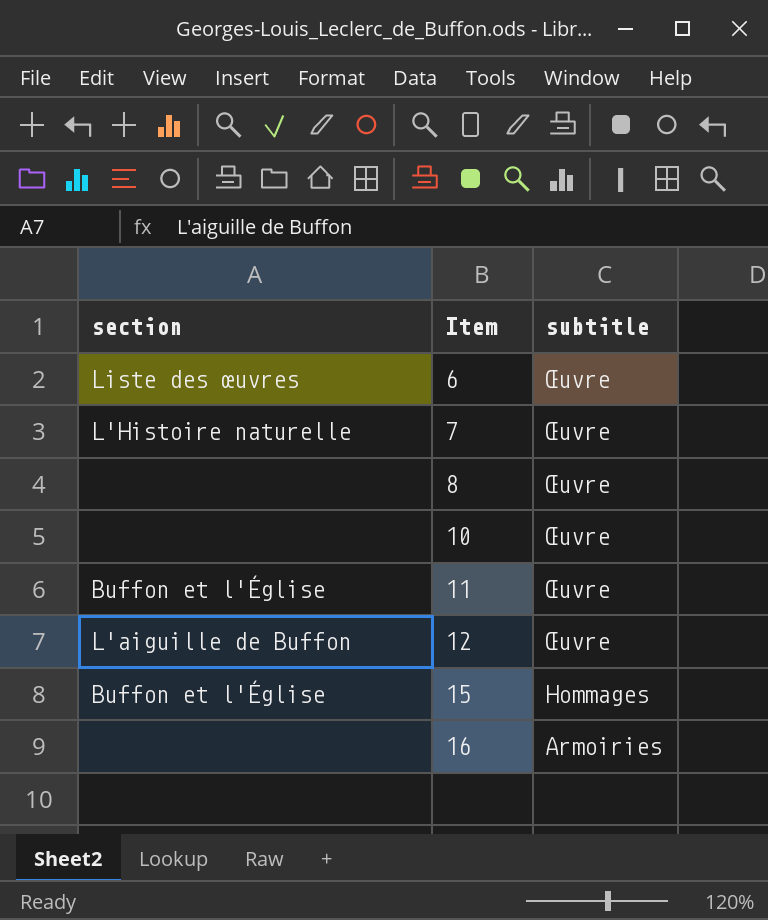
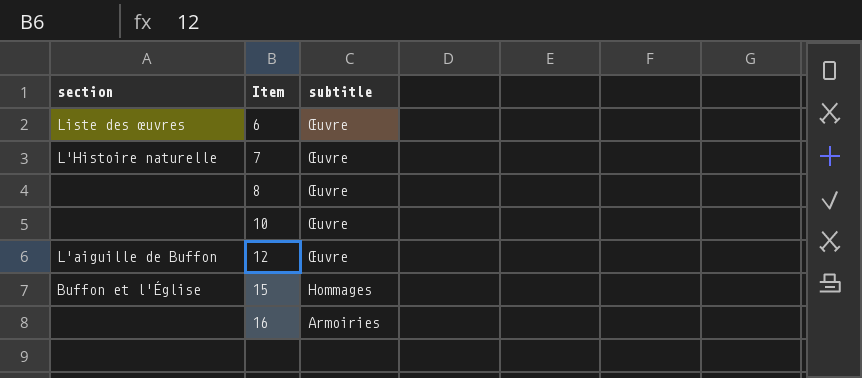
row 11: Buffon et l'Église | Œuvre -> none

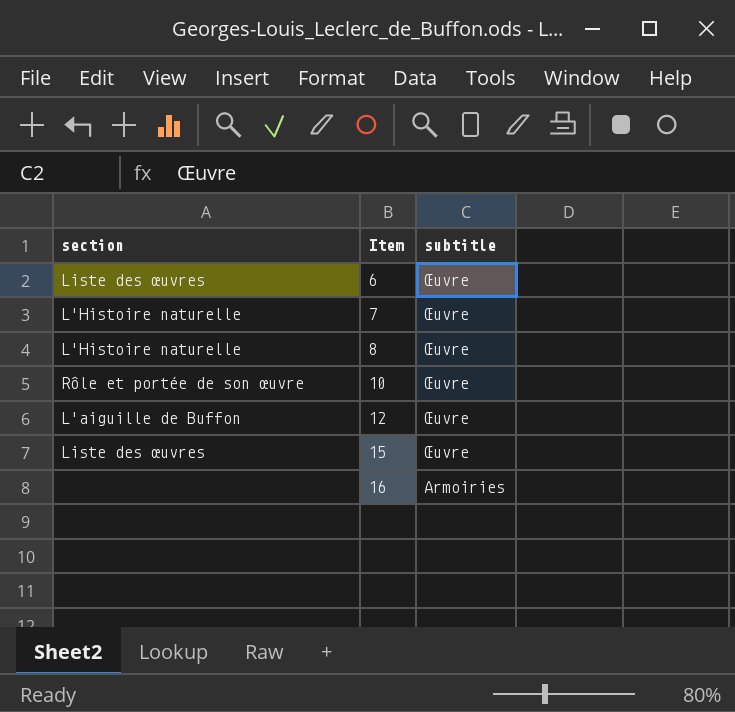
8 | section: none -> L'Histoire naturelle
10 | section: none -> Rôle et portée de son œuvre
15 | section: Buffon et l'Église -> Liste des œuvres
15 | subtitle: Hommages -> Œuvre

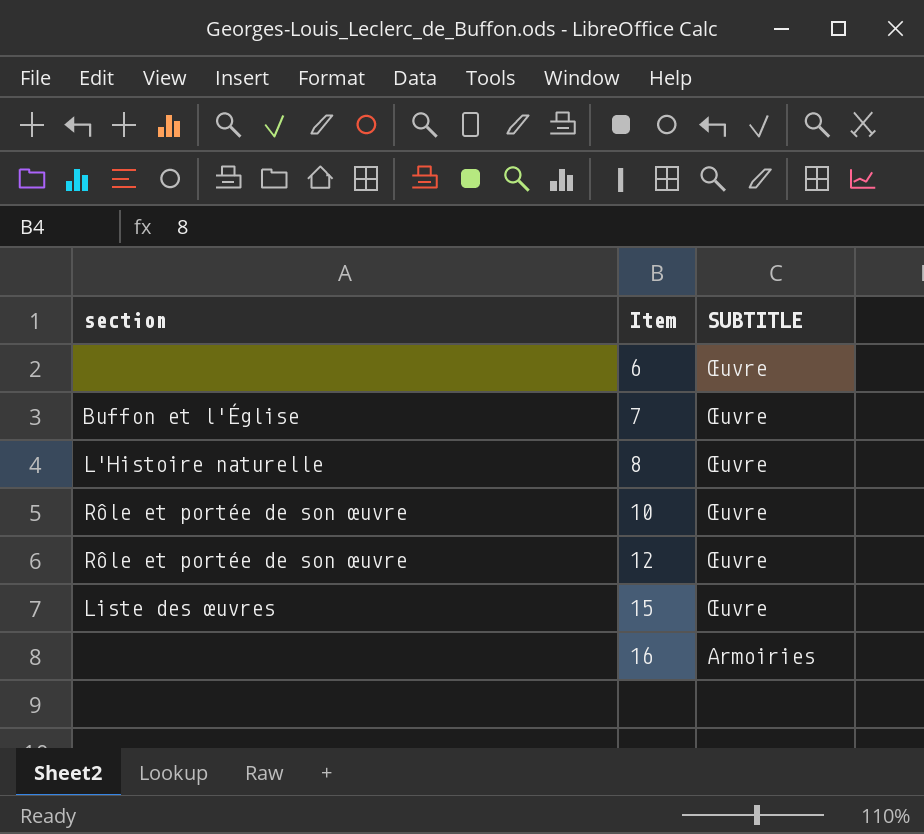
column name: subtitle -> SUBTITLE
6 | section: Liste des œuvres -> none
7 | section: L'Histoire naturelle -> Buffon et l'Église
12 | section: L'aiguille de Buffon -> Rôle et portée de son œuvre

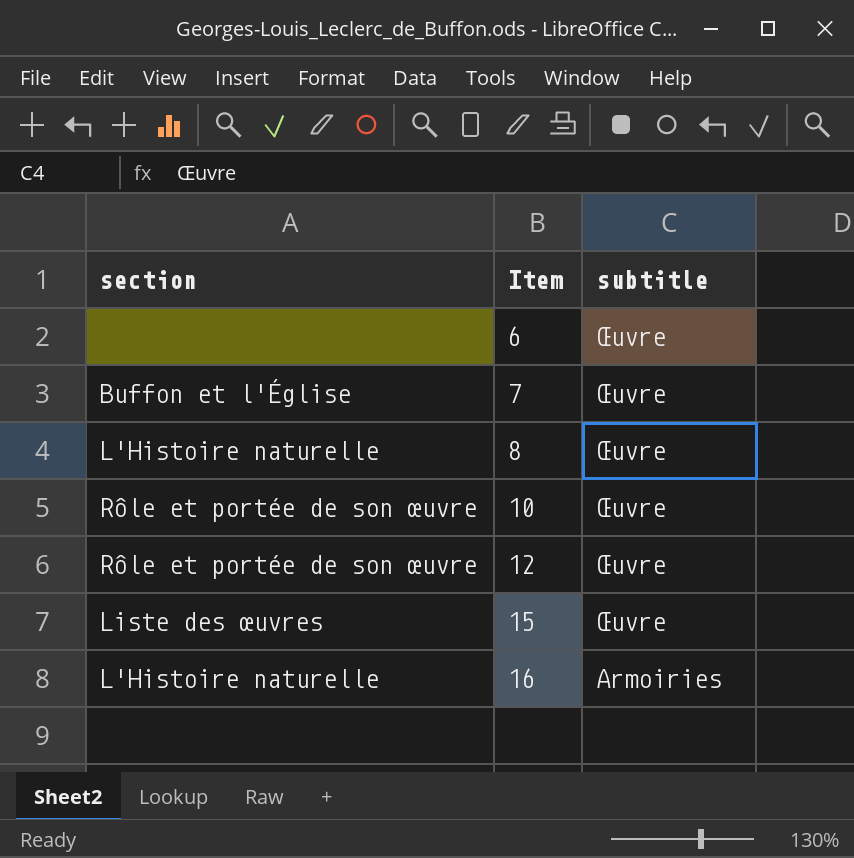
column name: SUBTITLE -> subtitle
16 | section: none -> L'Histoire naturelle

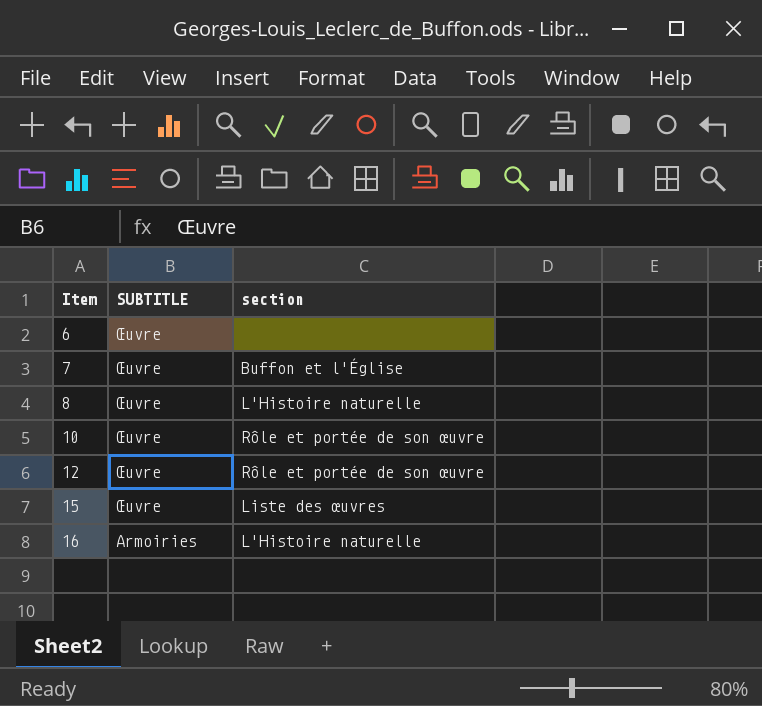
column name: subtitle -> SUBTITLE
column section | position: 1 -> 3

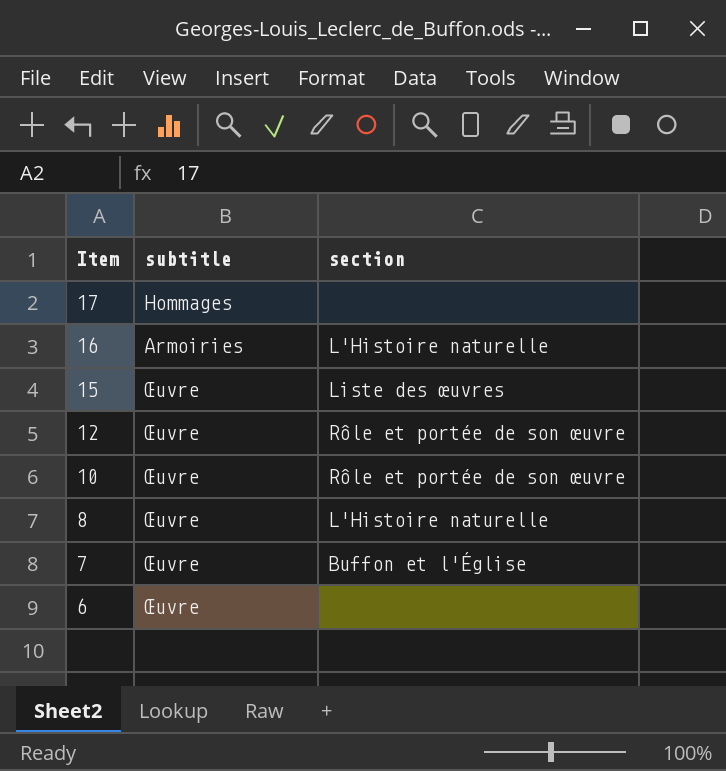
row order: Item ascending -> Item descending
column name: SUBTITLE -> subtitle
row 17: none -> Hommages | none

